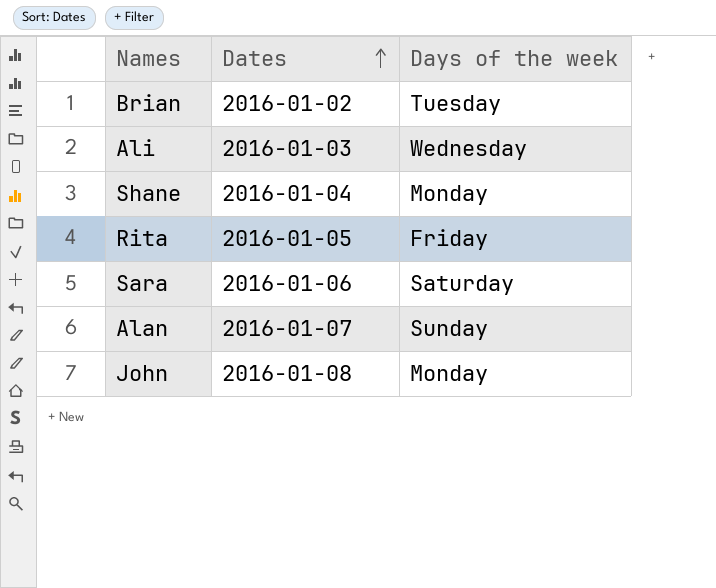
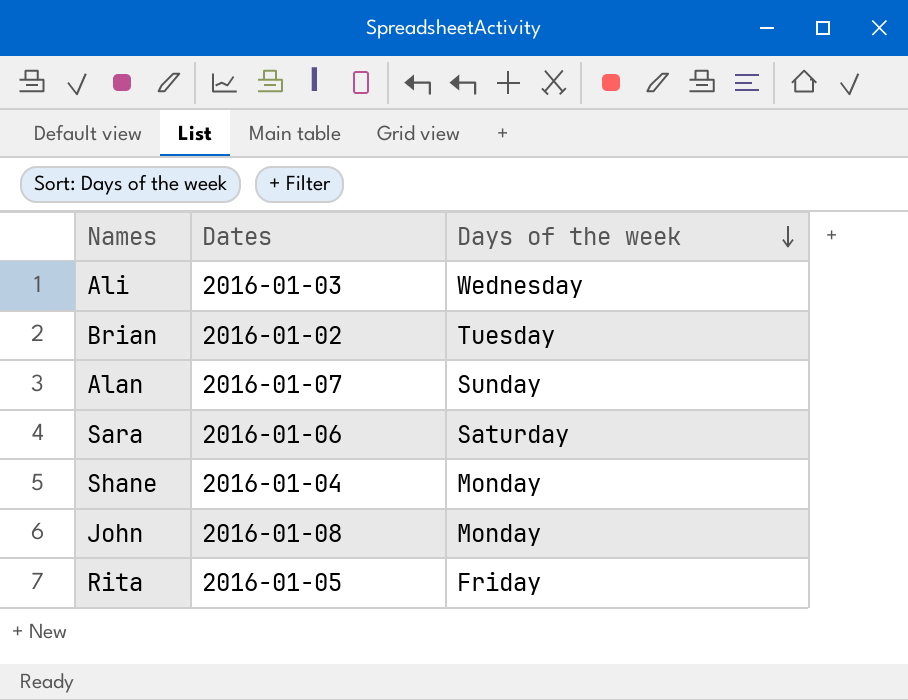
row order: Dates ascending -> Days of the week descending

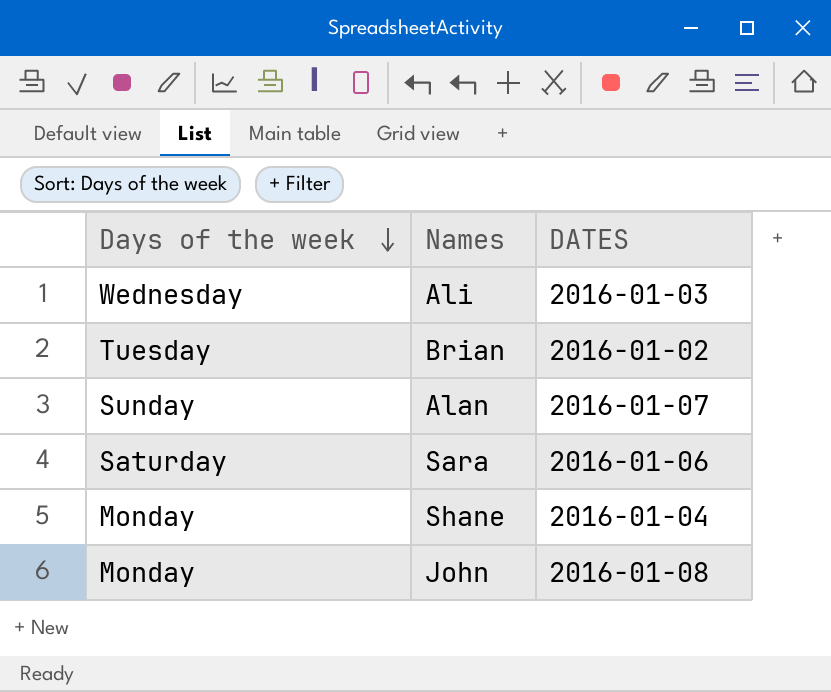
column Days of the week | position: 3 -> 1
column name: Dates -> DATES
row Rita: 2016-01-05 | Friday -> none

